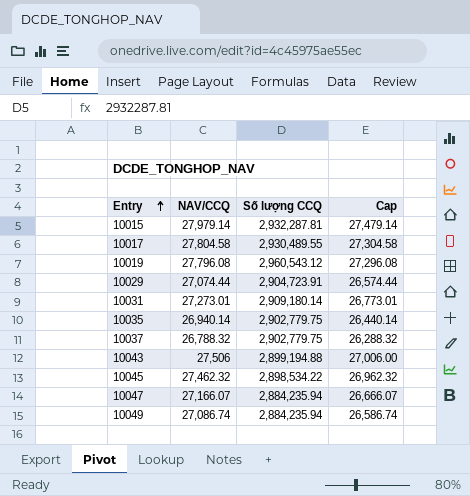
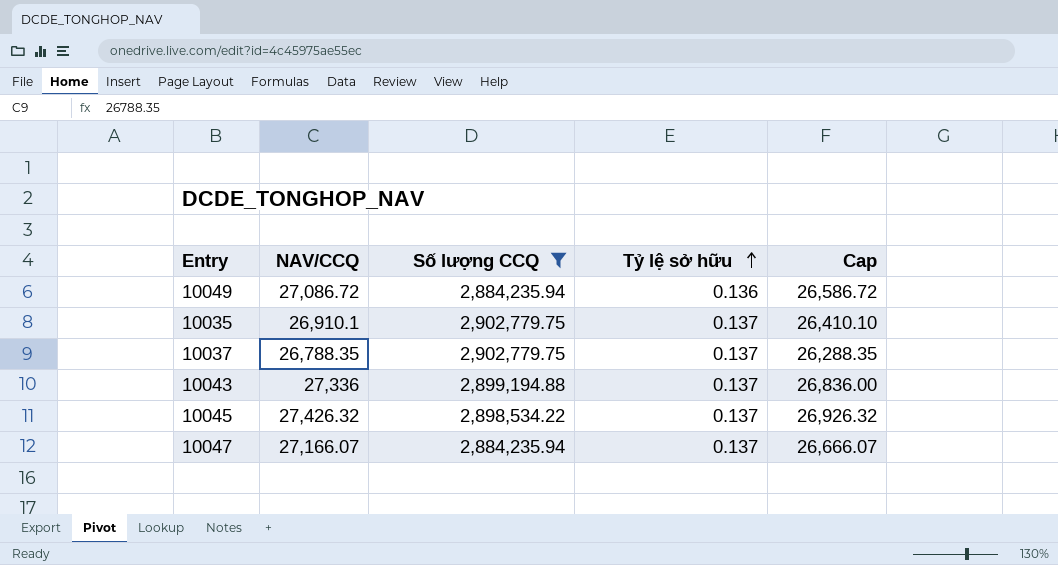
filter: none -> Số lượng CCQ <= 2,902,779.75
row order: Entry ascending -> Tỷ lệ sở hữu ascending
column Tỷ lệ sở hữu | position: none -> 4
10049 | NAV/CCQ: 27,086.74 -> 27,086.72
10049 | Cap: 26,586.74 -> 26,586.72
10035 | NAV/CCQ: 26,940.14 -> 26,910.1
10035 | Cap: 26,440.14 -> 26,410.10
10037 | NAV/CCQ: 26,788.32 -> 26,788.35
10037 | Cap: 26,288.32 -> 26,288.35
10043 | NAV/CCQ: 27,506 -> 27,336
10043 | Cap: 27,006.00 -> 26,836.00
10045 | NAV/CCQ: 27,462.32 -> 27,426.32
10045 | Cap: 26,962.32 -> 26,926.32

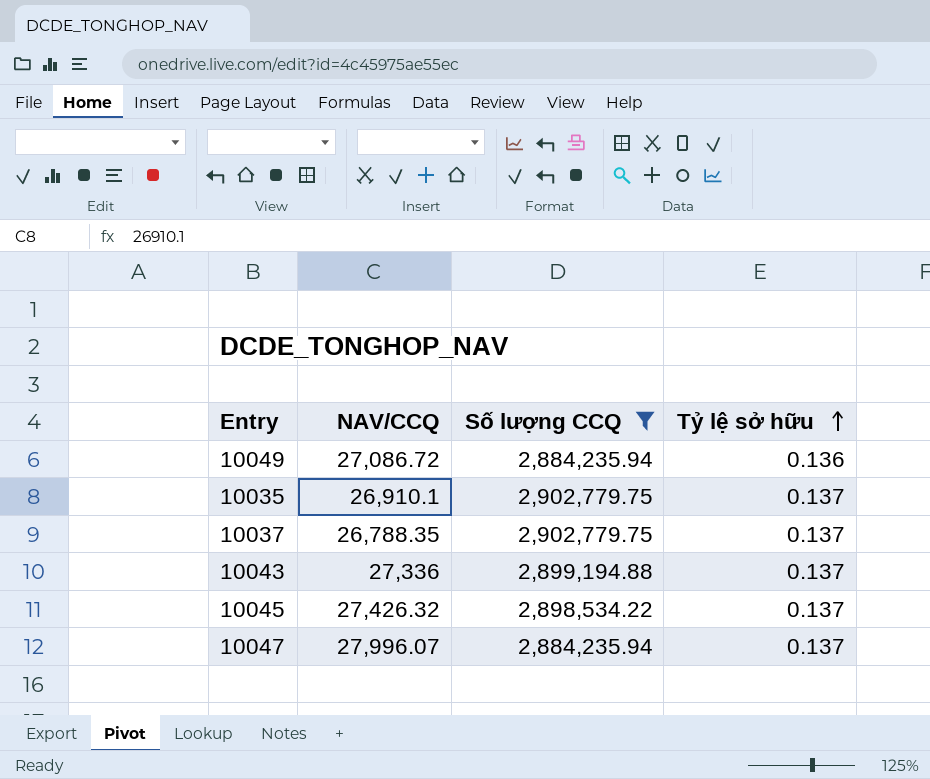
column Cap | formula: [NAV/CCQ] - 500 -> none
10047 | NAV/CCQ: 27,166.07 -> 27,996.07

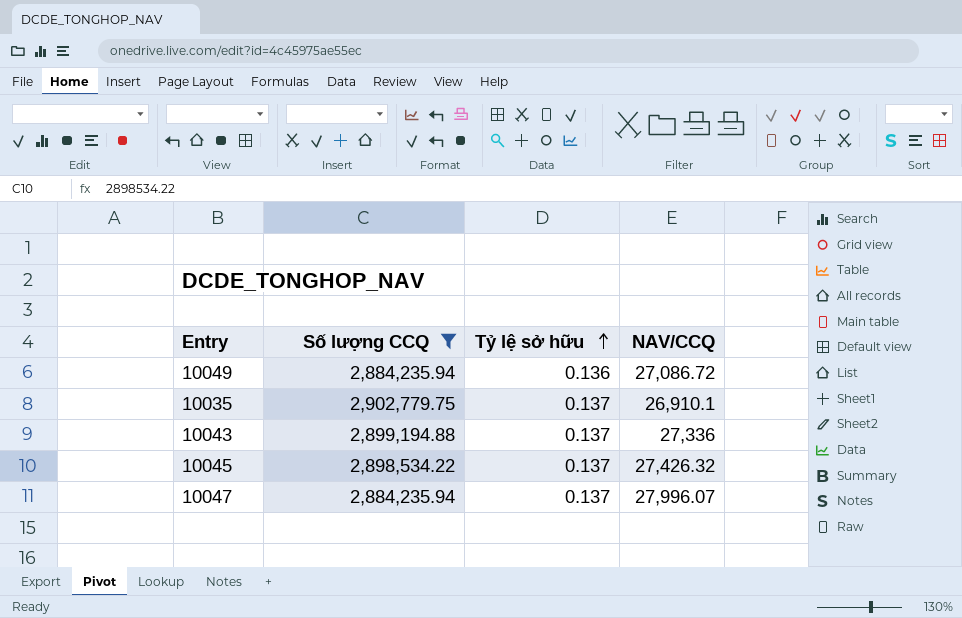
column NAV/CCQ | position: 2 -> 4
row 10037: 26,788.35 | 2,902,779.75 | 0.137 -> none

